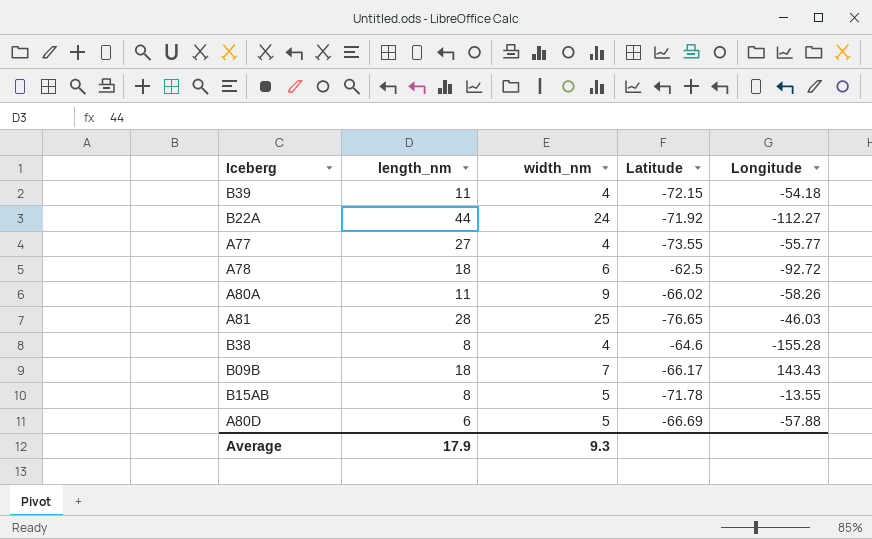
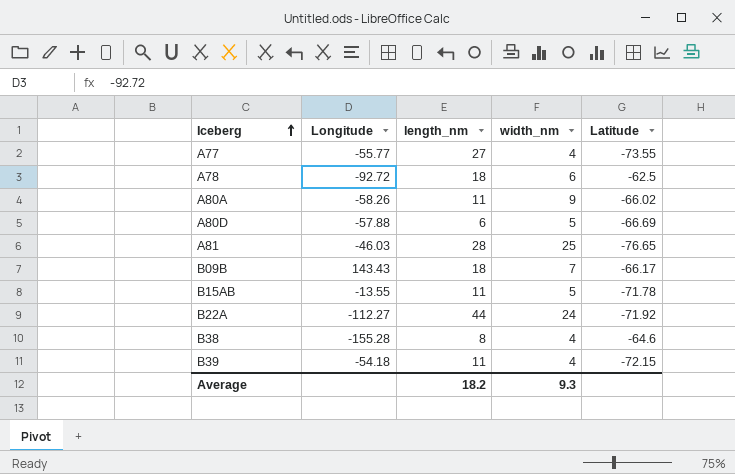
row order: none -> Iceberg ascending
column Longitude | position: 5 -> 2
B15AB | length_nm: 8 -> 11
Average | length_nm: 17.9 -> 18.2

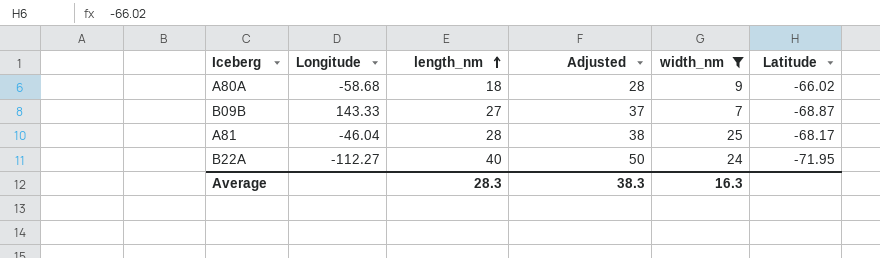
filter: none -> width_nm >= 7
row order: Iceberg ascending -> length_nm ascending
column Adjusted | formula: none -> [length_nm] + 10
A80A | Longitude: -58.26 -> -58.68
A80A | length_nm: 11 -> 18
B09B | Longitude: 143.43 -> 143.33
B09B | length_nm: 18 -> 27
B09B | Latitude: -66.17 -> -68.87
A81 | Longitude: -46.03 -> -46.04
A81 | Latitude: -76.65 -> -68.17
B22A | length_nm: 44 -> 40
B22A | Latitude: -71.92 -> -71.95
Average | length_nm: 18.2 -> 28.3
Average | width_nm: 9.3 -> 16.3

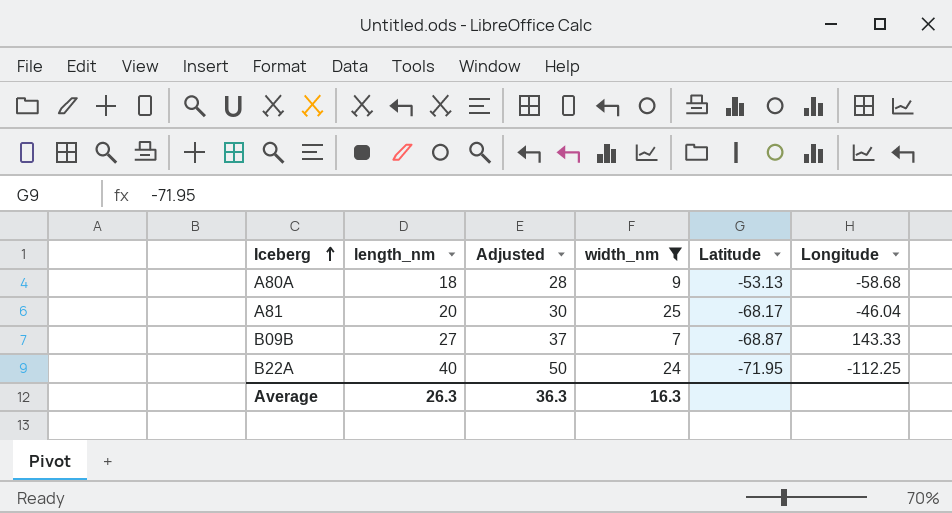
row order: length_nm ascending -> Iceberg ascending
column Longitude | position: 2 -> 6
A80A | Latitude: -66.02 -> -53.13
A81 | length_nm: 28 -> 20
A81 | Adjusted: 38 -> 30
B22A | Longitude: -112.27 -> -112.25
Average | length_nm: 28.3 -> 26.3
Average | Adjusted: 38.3 -> 36.3

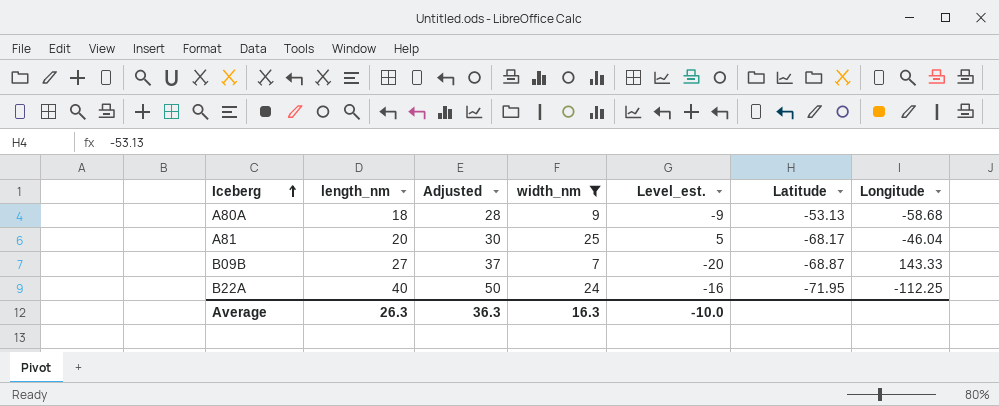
column Level_est. | formula: none -> [width_nm] - [length_nm]

